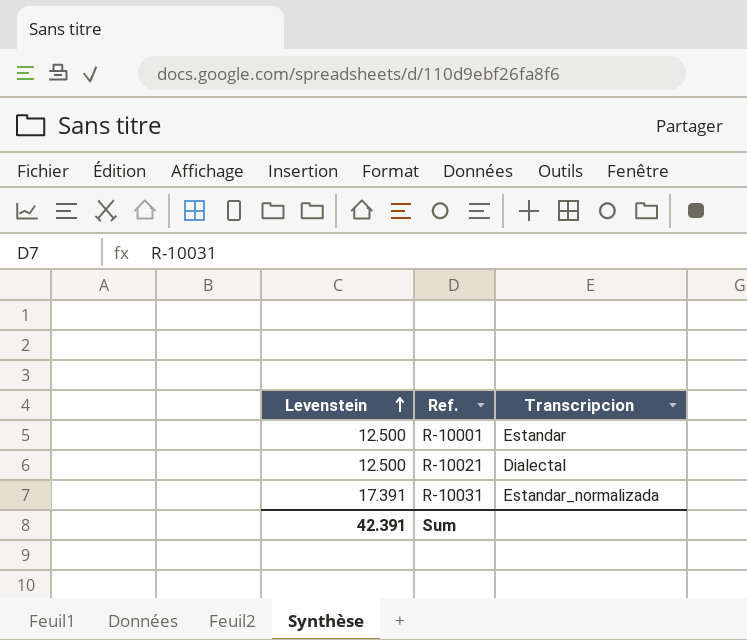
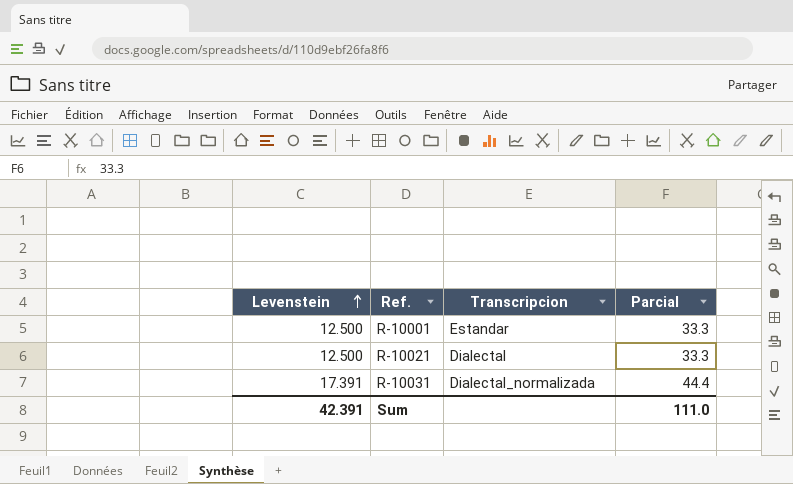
column Parcial | position: none -> 4
R-10031 | Transcripcion: Estandar_normalizada -> Dialectal_normalizada

